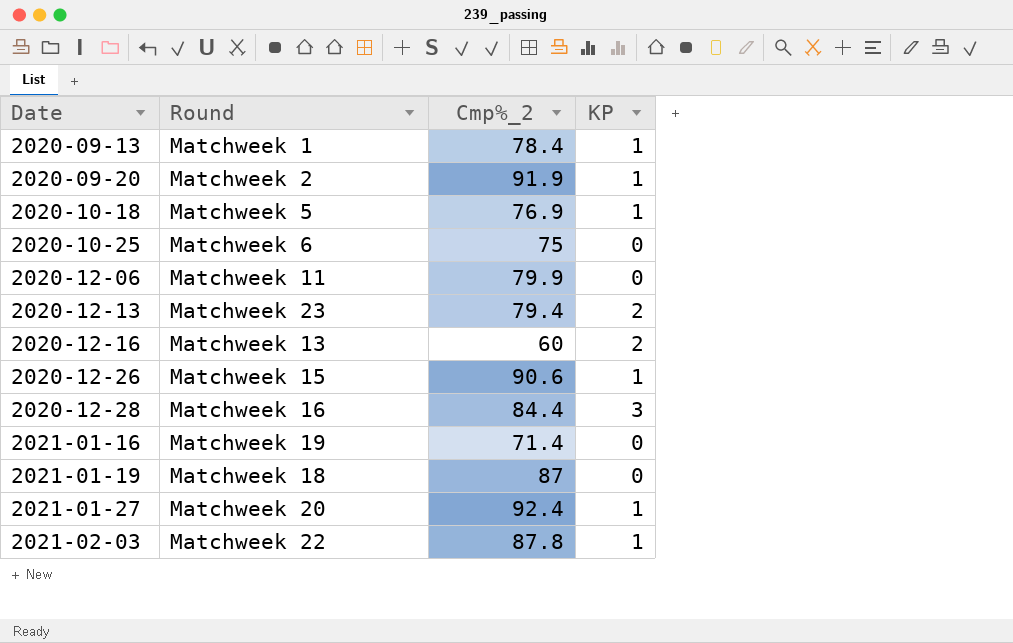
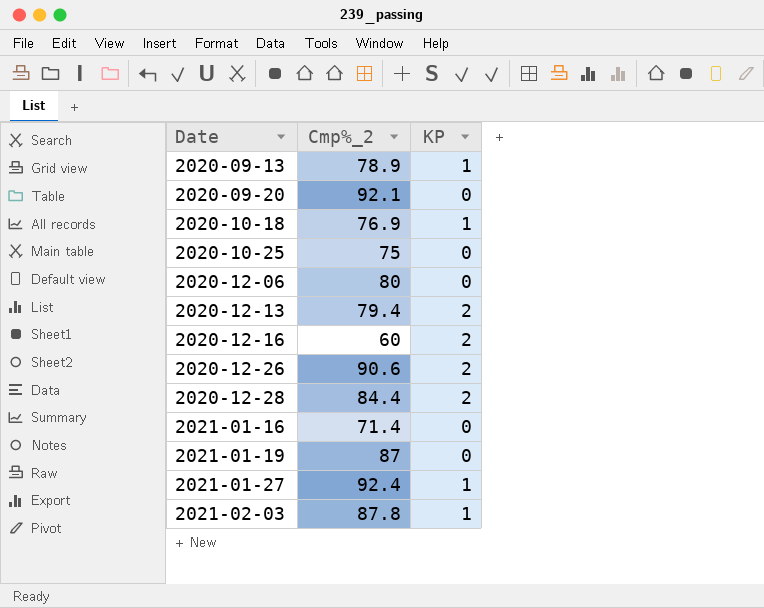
column Round | position: 2 -> none
2020-09-13 | Cmp%_2: 78.4 -> 78.9
2020-09-20 | Cmp%_2: 91.9 -> 92.1
2020-09-20 | KP: 1 -> 0
2020-12-06 | Cmp%_2: 79.9 -> 80
2020-12-26 | KP: 1 -> 2
2020-12-28 | KP: 3 -> 2

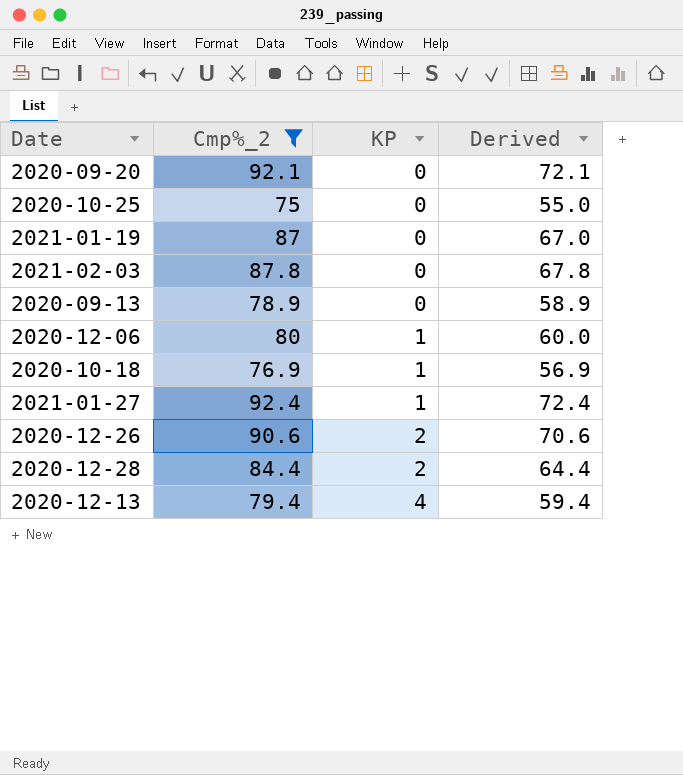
filter: none -> Cmp%_2 >= 75
row order: Date ascending -> KP ascending
column Derived | formula: none -> [Cmp%_2] - 20
2021-02-03 | KP: 1 -> 0
2020-09-13 | KP: 1 -> 0
2020-12-06 | KP: 0 -> 1
2020-12-13 | KP: 2 -> 4

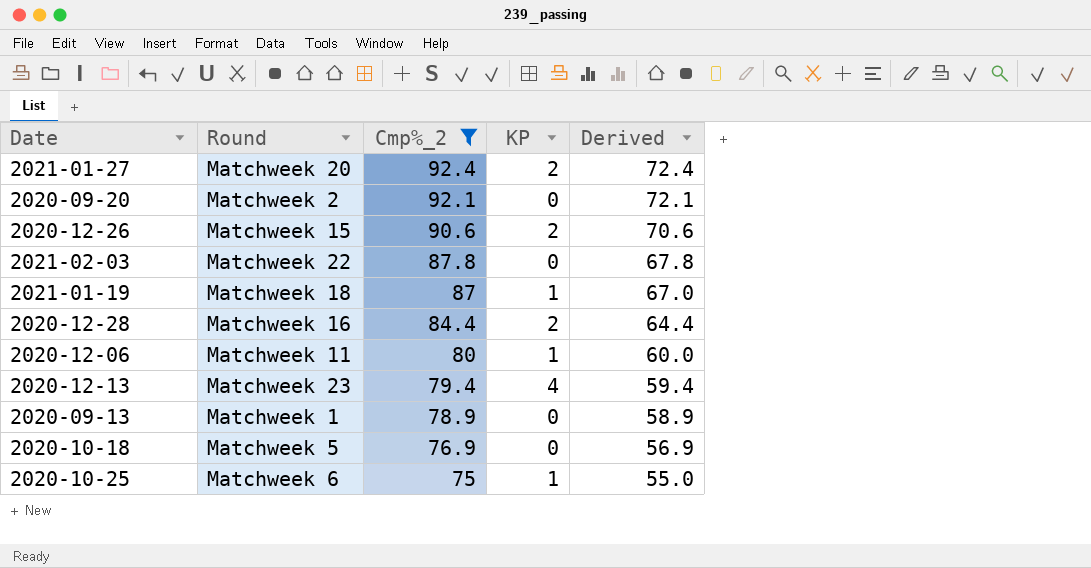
row order: KP ascending -> Cmp%_2 descending
column Round | position: none -> 2
2021-01-27 | KP: 1 -> 2
2021-01-19 | KP: 0 -> 1
2020-10-18 | KP: 1 -> 0
2020-10-25 | KP: 0 -> 1

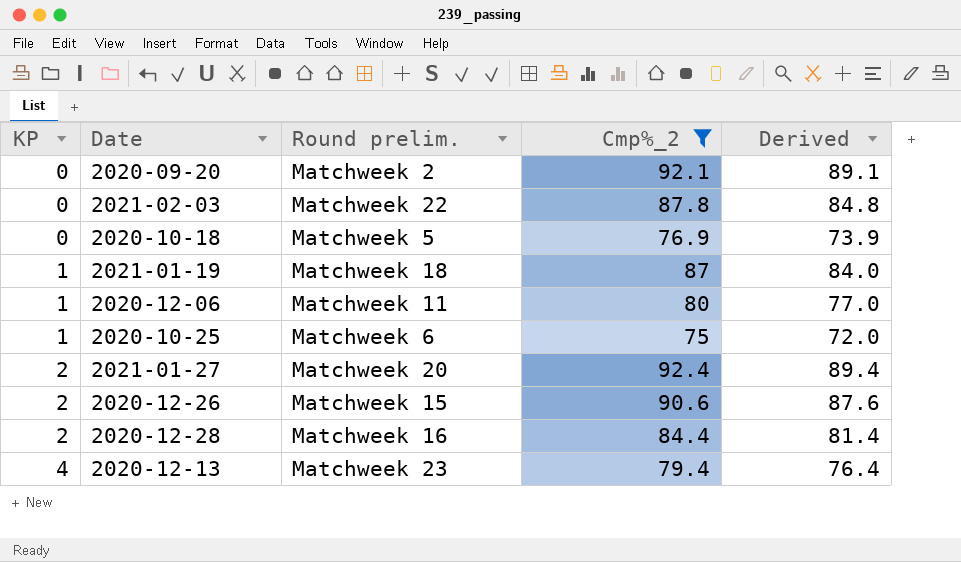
row order: Cmp%_2 descending -> KP ascending
column KP | position: 4 -> 1
column name: Round -> Round prelim.
column Derived | formula: [Cmp%_2] - 20 -> [Cmp%_2] - 3
row 2020-09-13: Matchweek 1 | 78.9 | 0 | 58.9 -> none

